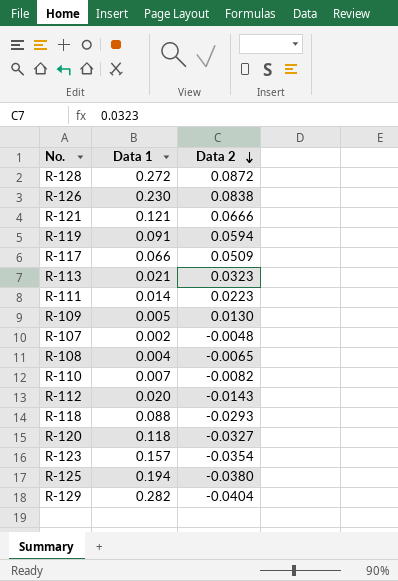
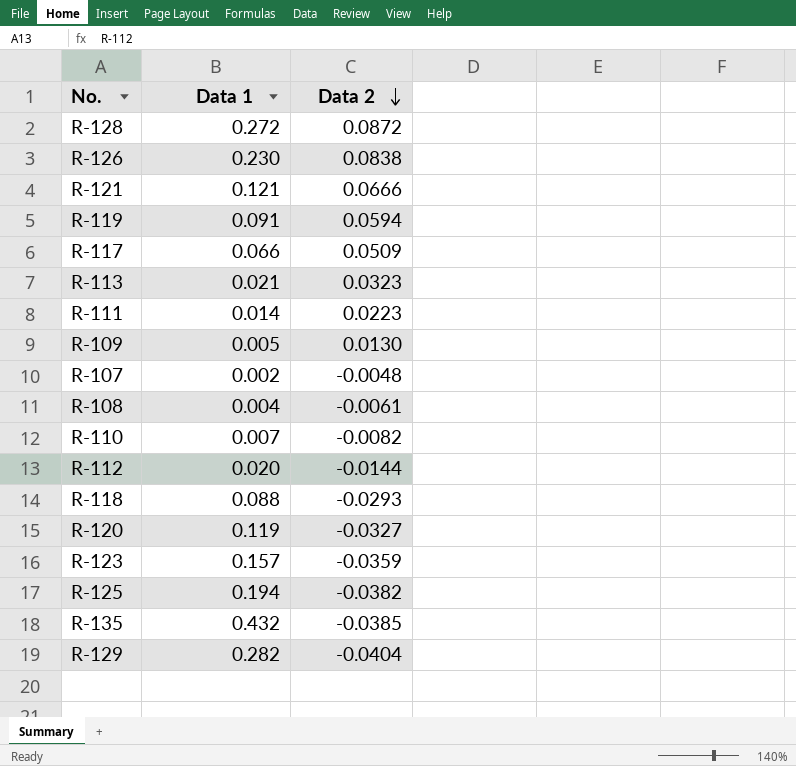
R-108 | Data 2: -0.0065 -> -0.0061
R-112 | Data 2: -0.0143 -> -0.0144
R-120 | Data 1: 0.118 -> 0.119
R-123 | Data 2: -0.0354 -> -0.0359
R-125 | Data 2: -0.0380 -> -0.0382
row R-135: none -> 0.432 | -0.0385

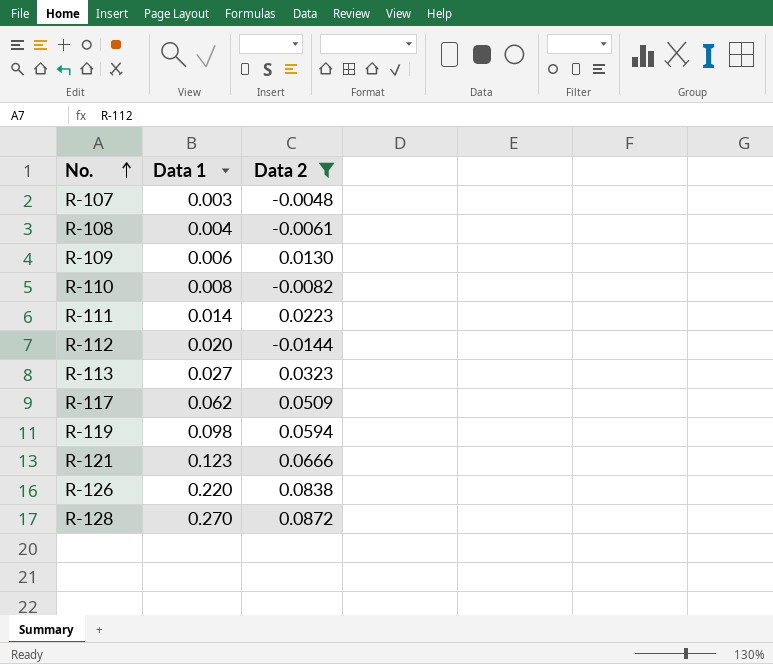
filter: none -> Data 2 >= -0.0144
row order: Data 2 descending -> No. ascending
R-107 | Data 1: 0.002 -> 0.003
R-109 | Data 1: 0.005 -> 0.006
R-110 | Data 1: 0.007 -> 0.008
R-113 | Data 1: 0.021 -> 0.027
R-117 | Data 1: 0.066 -> 0.062
R-119 | Data 1: 0.091 -> 0.098
R-121 | Data 1: 0.121 -> 0.123
R-126 | Data 1: 0.230 -> 0.220
R-128 | Data 1: 0.272 -> 0.270

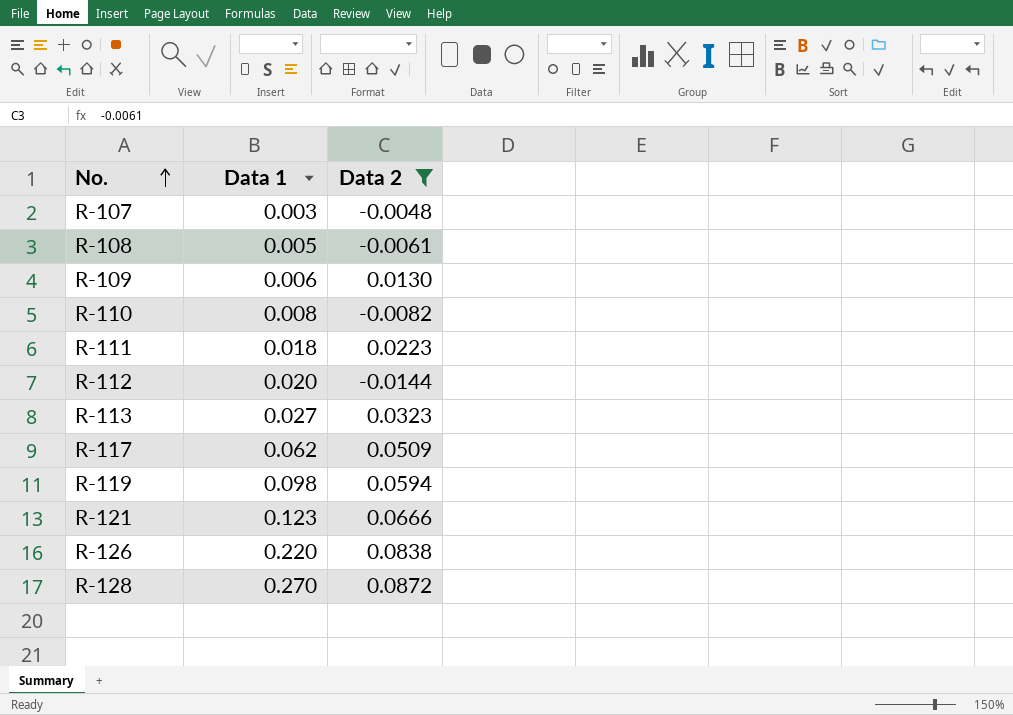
R-108 | Data 1: 0.004 -> 0.005
R-111 | Data 1: 0.014 -> 0.018

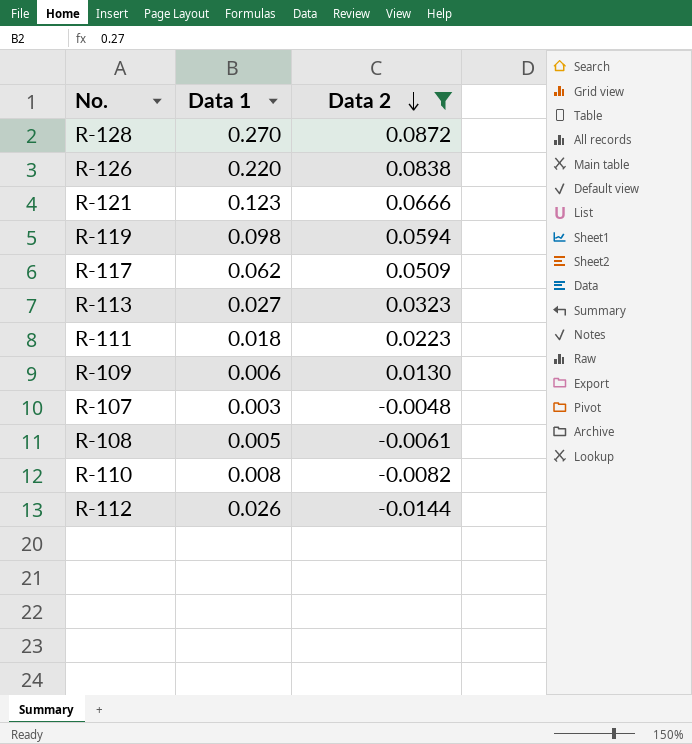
row order: No. ascending -> Data 2 descending
R-112 | Data 1: 0.020 -> 0.026

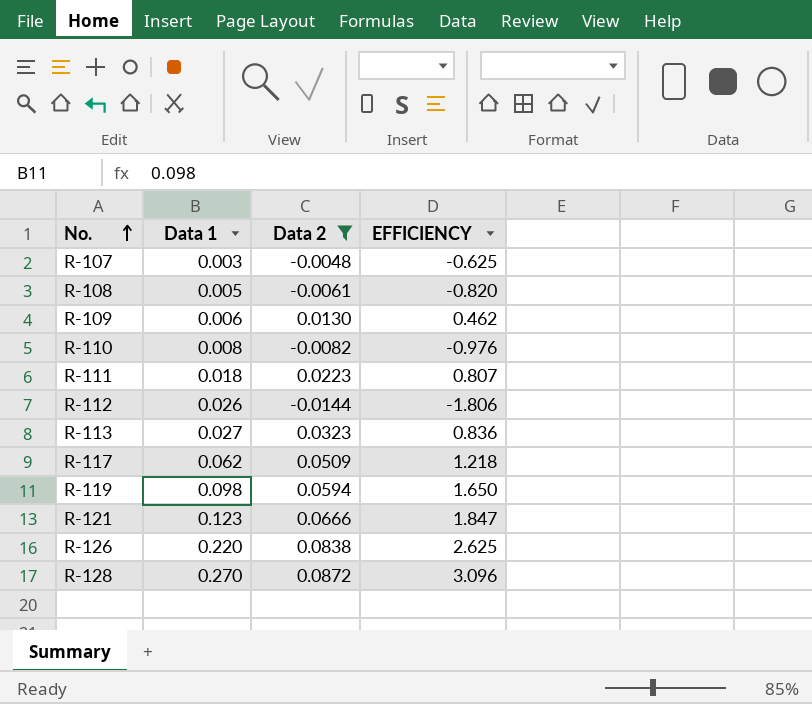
row order: Data 2 descending -> No. ascending
column EFFICIENCY | formula: none -> [Data 1] / [Data 2]

